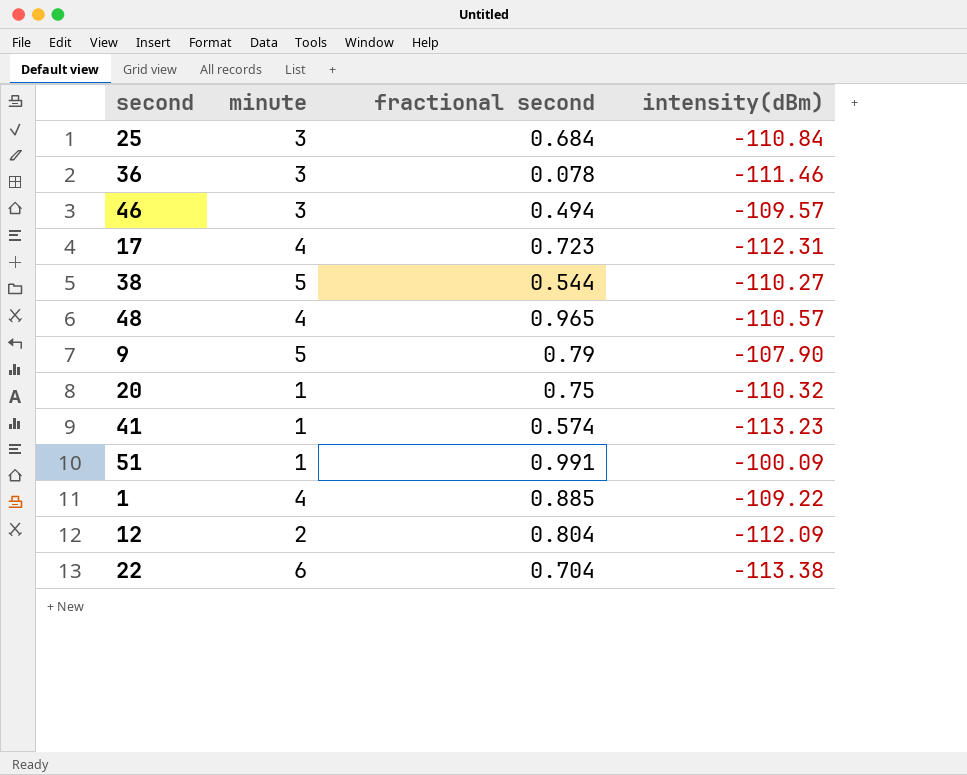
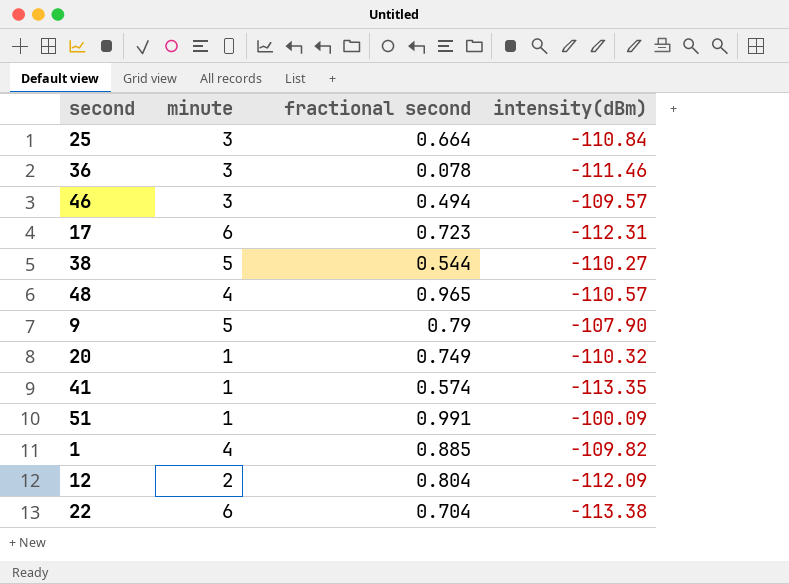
25 | fractional second: 0.684 -> 0.664
17 | minute: 4 -> 6
20 | fractional second: 0.75 -> 0.749
41 | intensity(dBm): -113.23 -> -113.35
1 | intensity(dBm): -109.22 -> -109.82

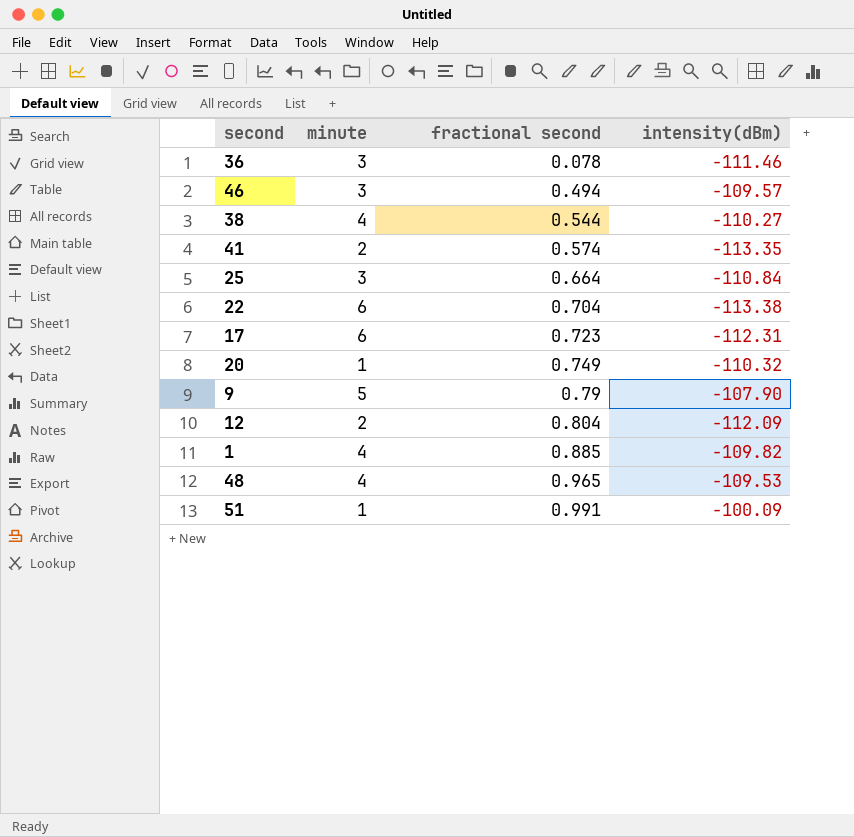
row order: none -> fractional second ascending
38 | minute: 5 -> 4
41 | minute: 1 -> 2
48 | intensity(dBm): -110.57 -> -109.53

